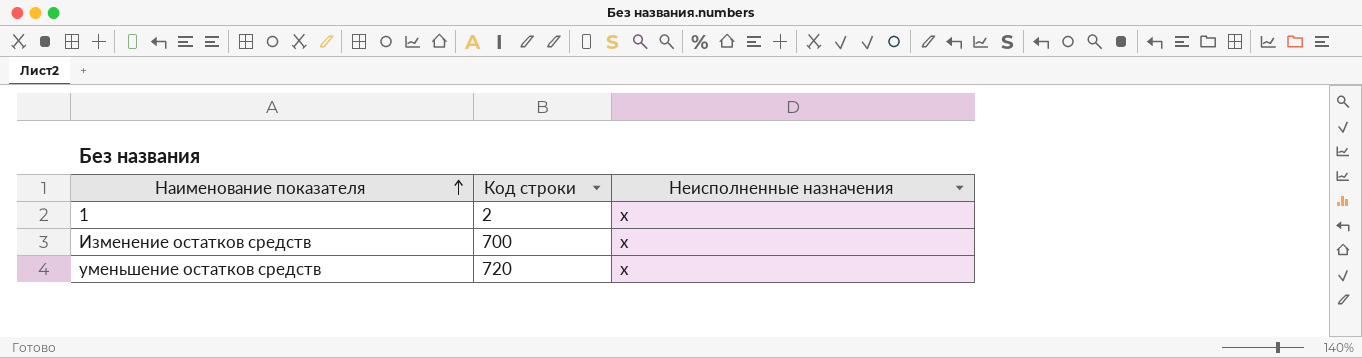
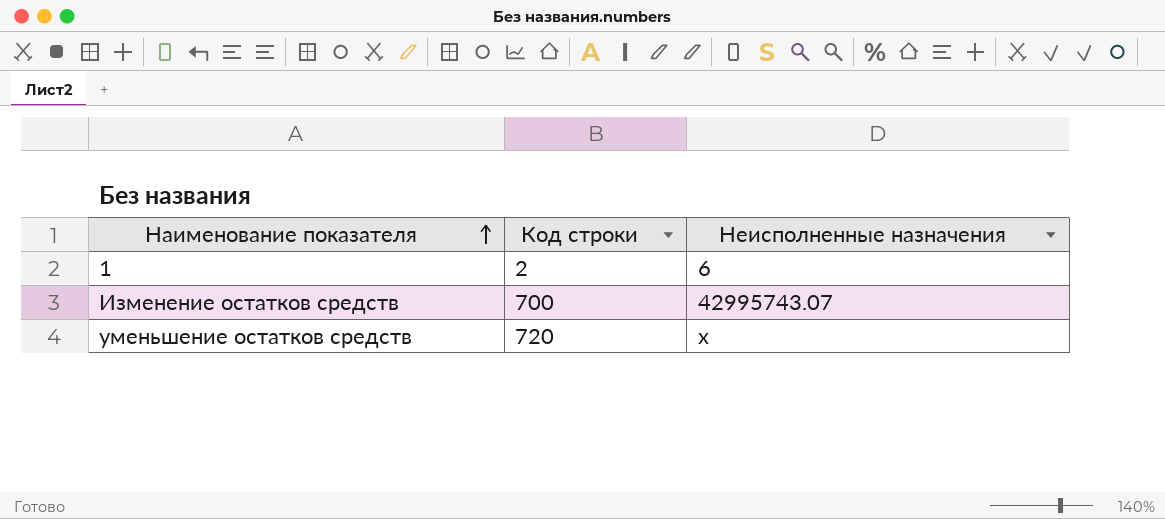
1 | Неисполненные назначения: x -> 6
Изменение остатков средств | Неисполненные назначения: x -> 42995743.07

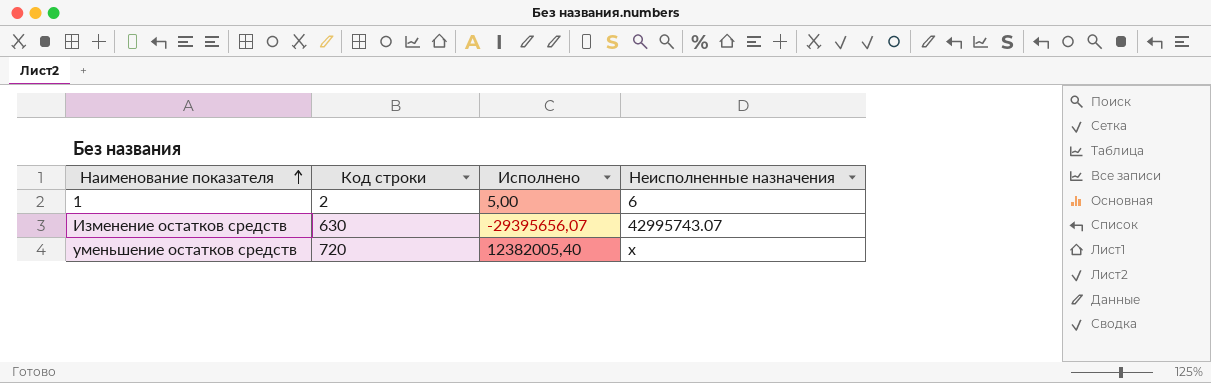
column Исполнено | position: none -> 3
Изменение остатков средств | Код строки: 700 -> 630

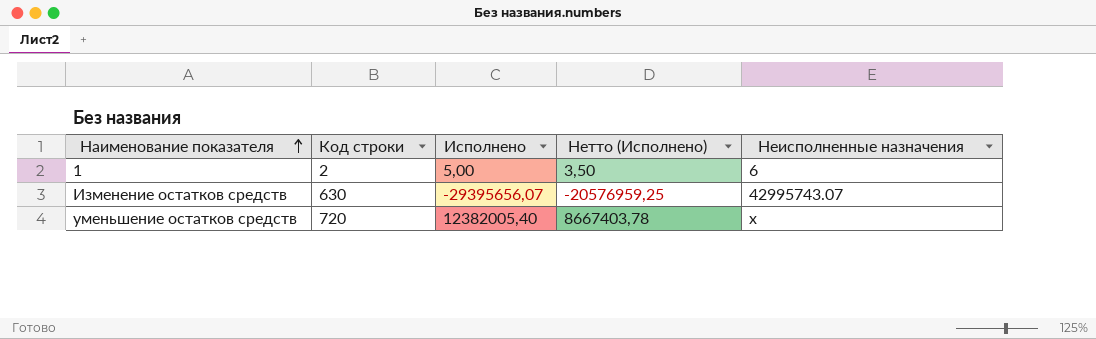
column Нетто (Исполнено) | formula: none -> [Исполнено] * 0,7

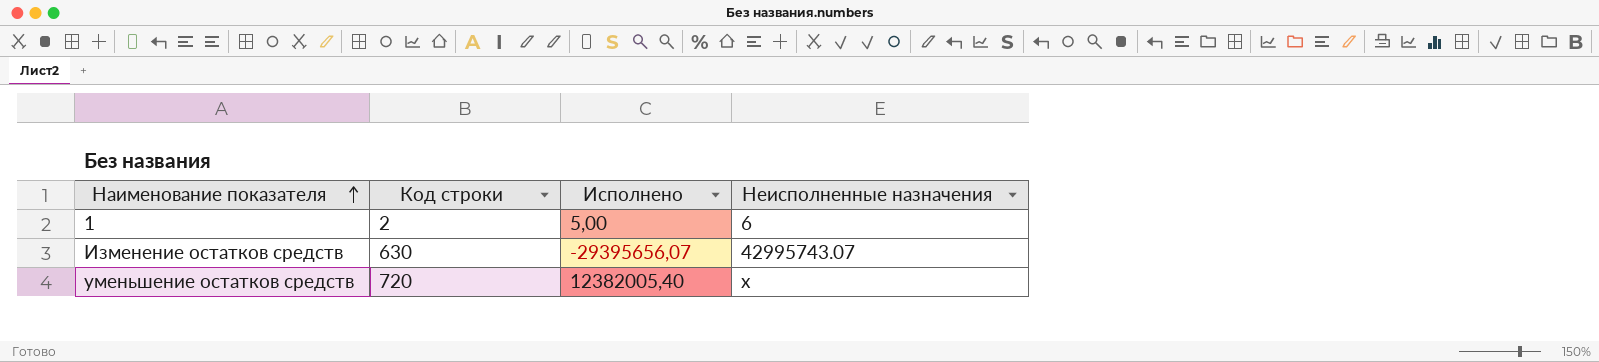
column Нетто (Исполнено) | formula: [Исполнено] * 0,7 -> none

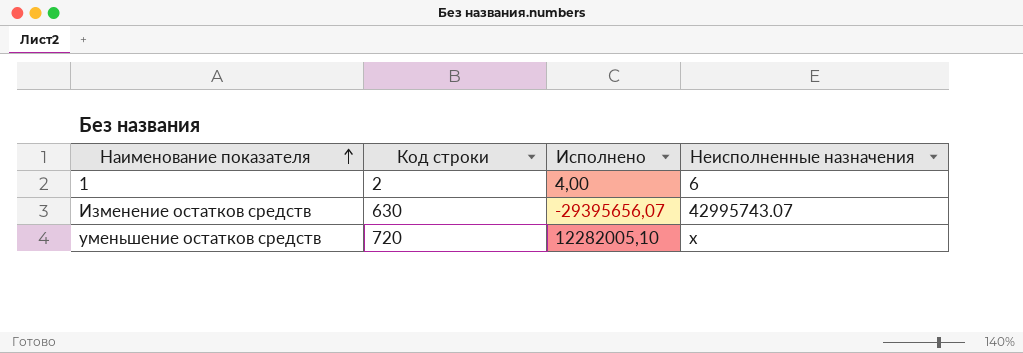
1 | Исполнено: 5,00 -> 4,00
уменьшение остатков средств | Исполнено: 12382005,40 -> 12282005,10

